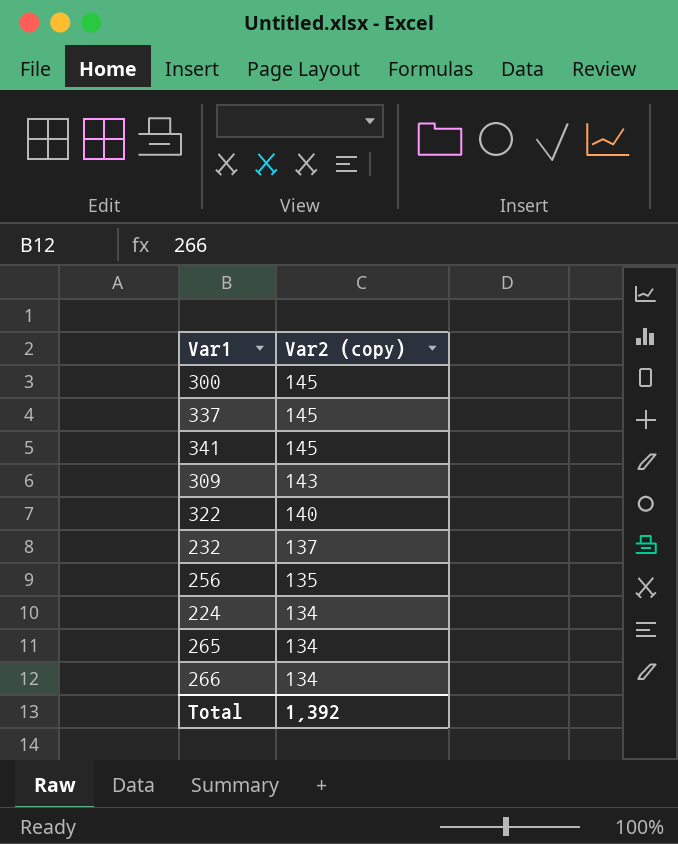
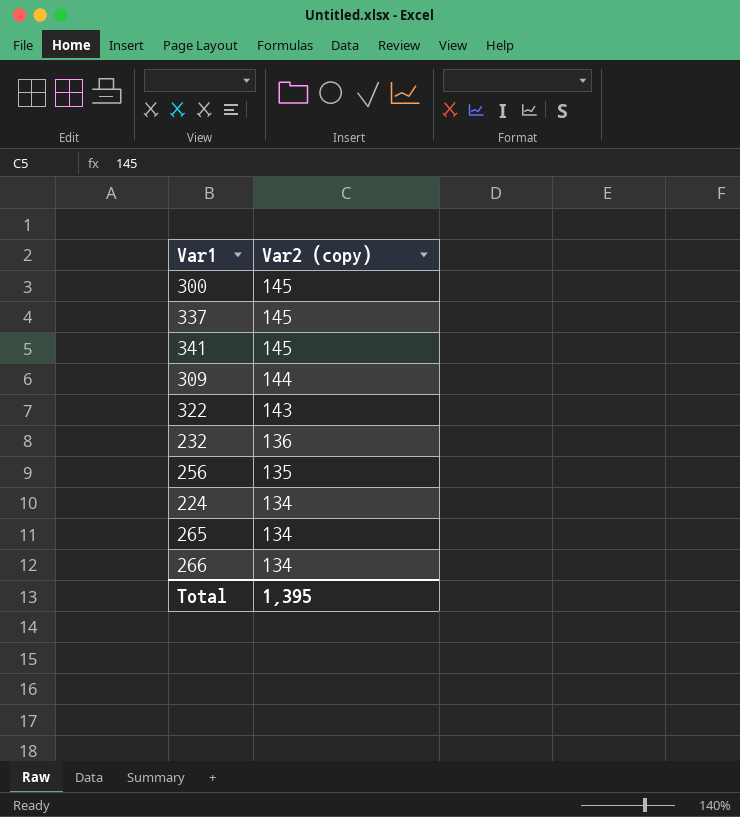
309 | Var2 (copy): 143 -> 144
322 | Var2 (copy): 140 -> 143
232 | Var2 (copy): 137 -> 136
Total | Var2 (copy): 1,392 -> 1,395

